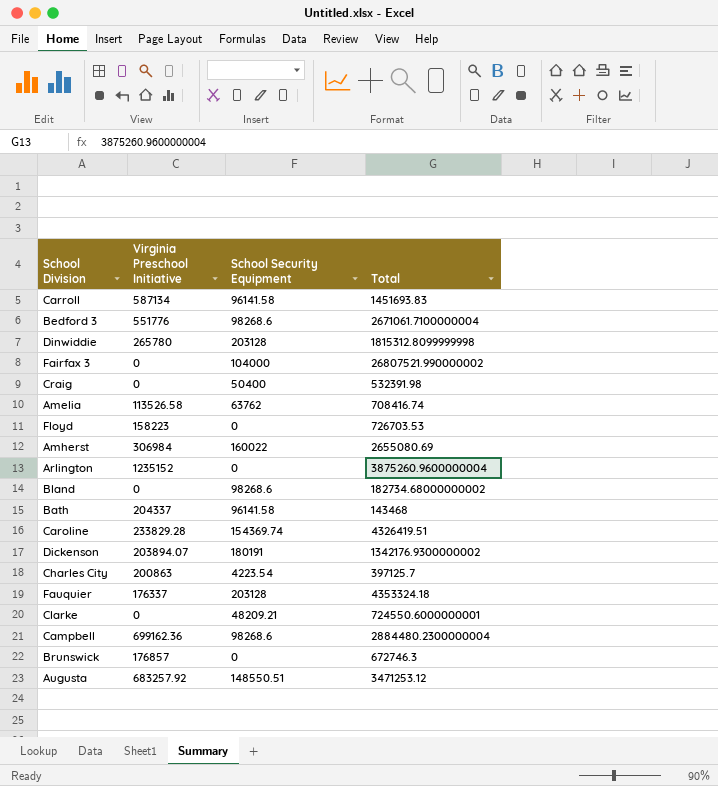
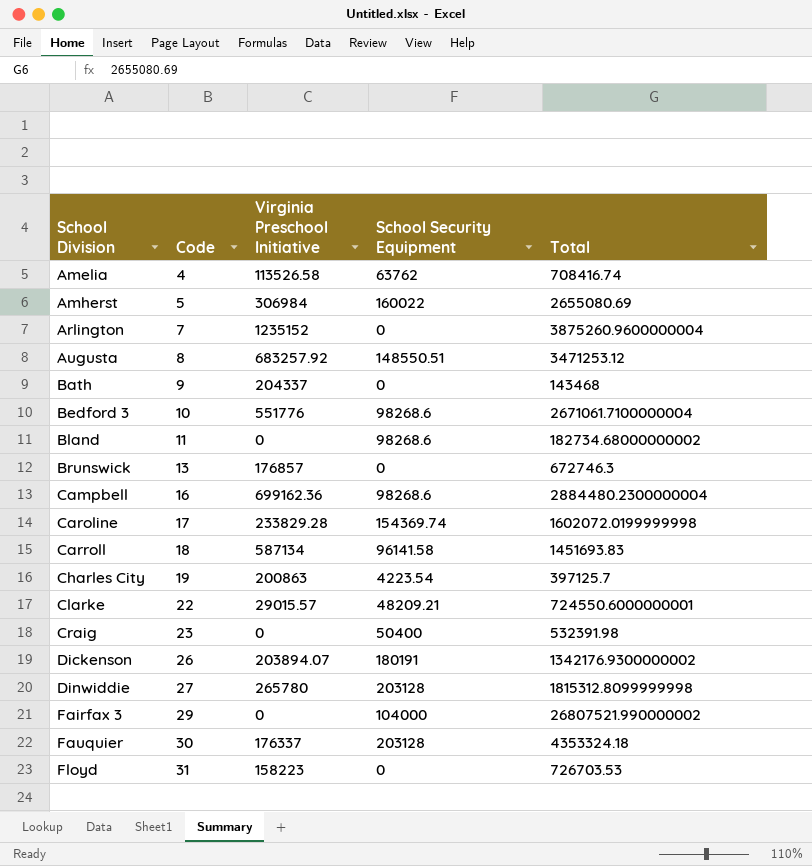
row order: none -> School Division ascending
column Code | position: none -> 2
Bath | School Security Equipment: 96141.58 -> 0
Caroline | Total: 4326419.51 -> 1602072.0199999998
Clarke | Virginia Preschool Initiative: 0 -> 29015.57

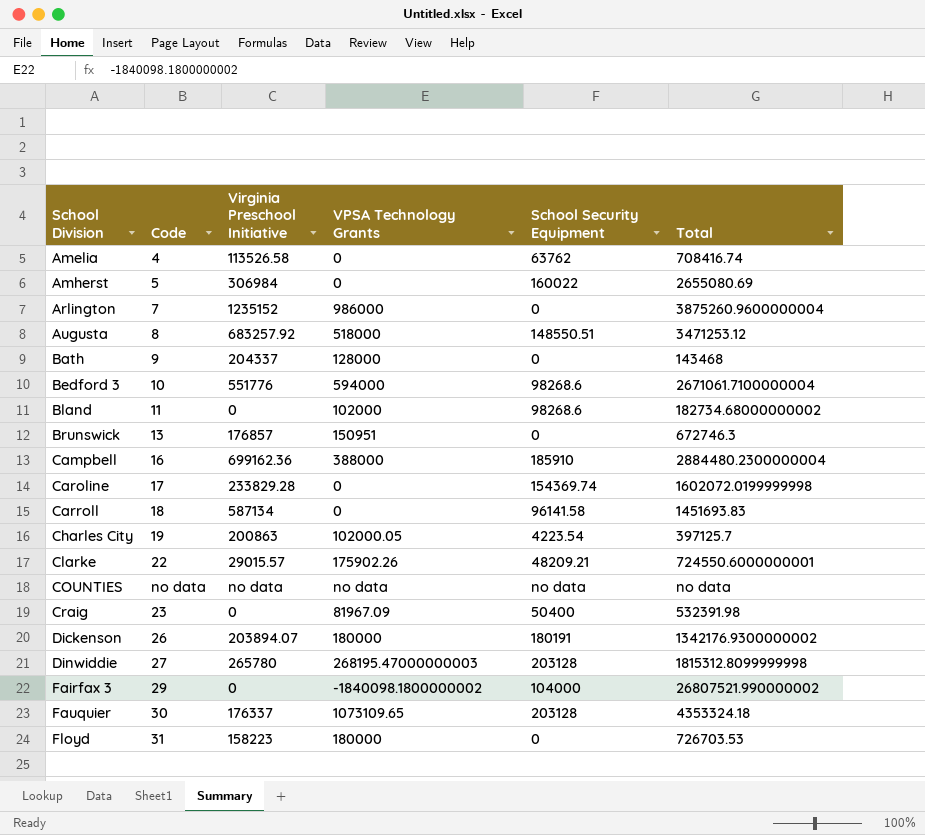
column VPSA Technology Grants | position: none -> 4
Campbell | School Security Equipment: 98268.6 -> 185910
row COUNTIES: none -> no data | no data | no data | no data | no data

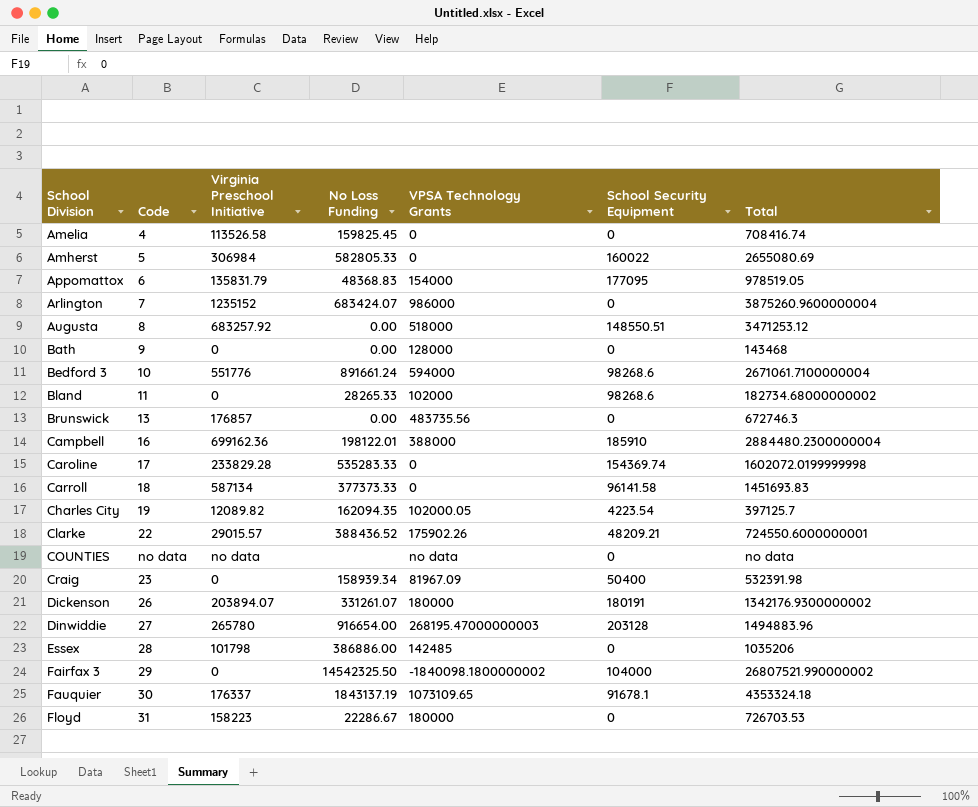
column No Loss Funding | position: none -> 4
Amelia | School Security Equipment: 63762 -> 0
row Appomattox: none -> 6 | 135831.79 | 48368.83 | 154000 | 177095 | 978519.05
Bath | Virginia Preschool Initiative: 204337 -> 0
Brunswick | VPSA Technology Grants: 150951 -> 483735.56
Charles City | Virginia Preschool Initiative: 200863 -> 12089.82
COUNTIES | School Security Equipment: no data -> 0
Dinwiddie | Total: 1815312.8099999998 -> 1494883.96
row Essex: none -> 28 | 101798 | 386886.00 | 142485 | 0 | 1035206
Fauquier | School Security Equipment: 203128 -> 91678.1

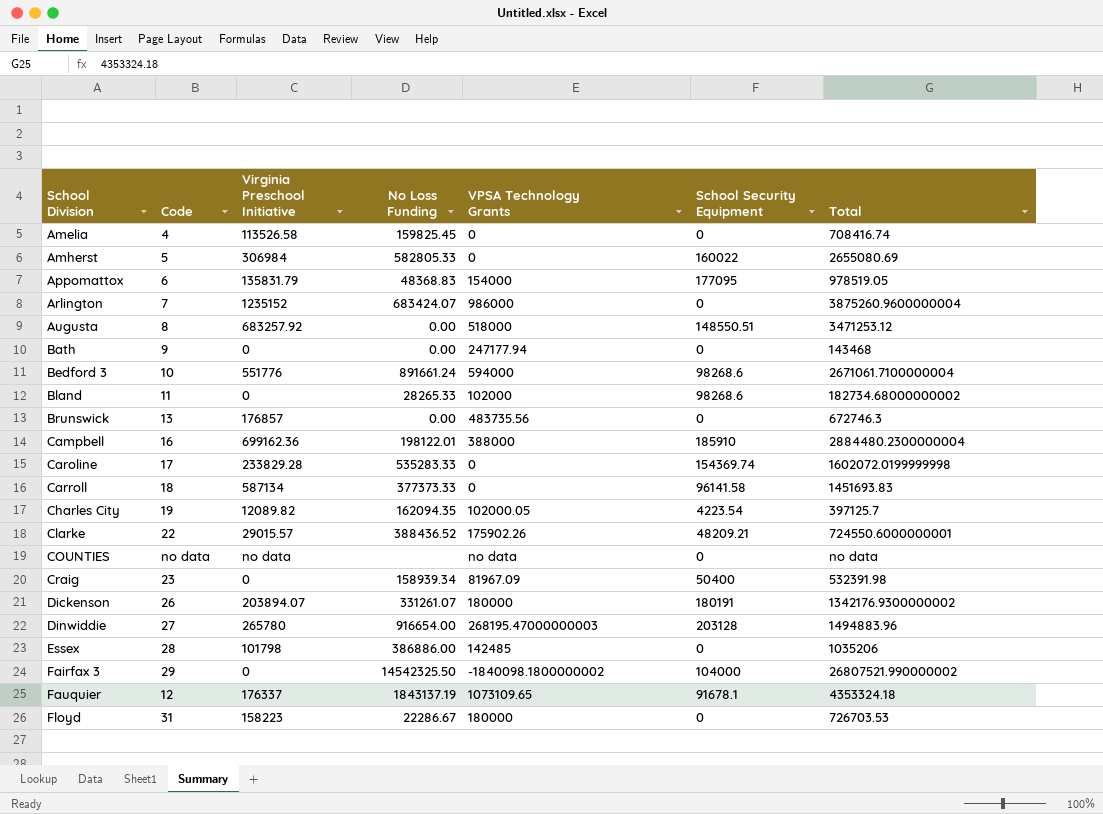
Bath | VPSA Technology Grants: 128000 -> 247177.94
Fauquier | Code: 30 -> 12

